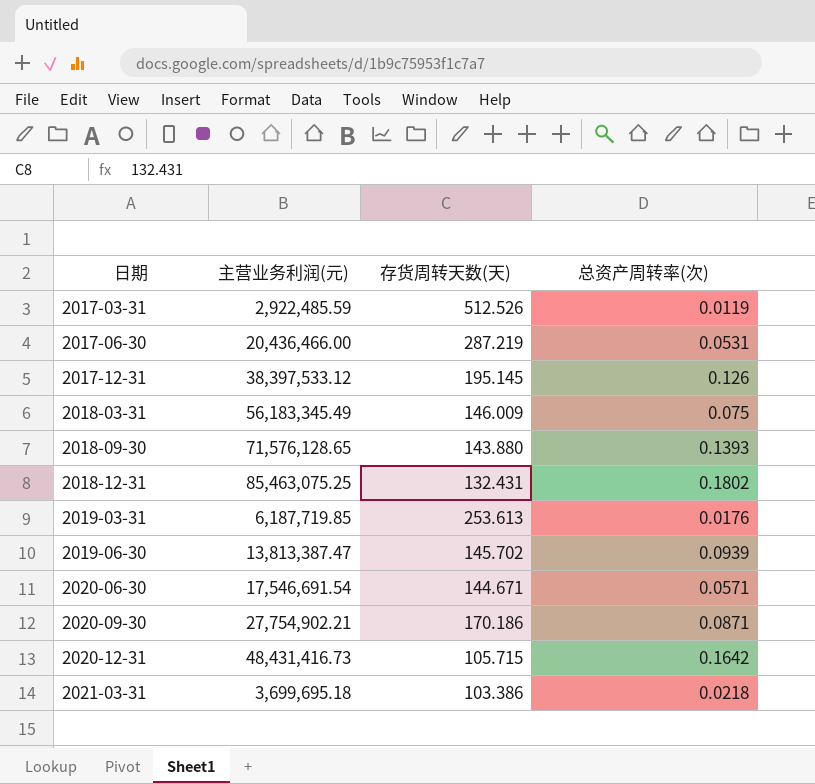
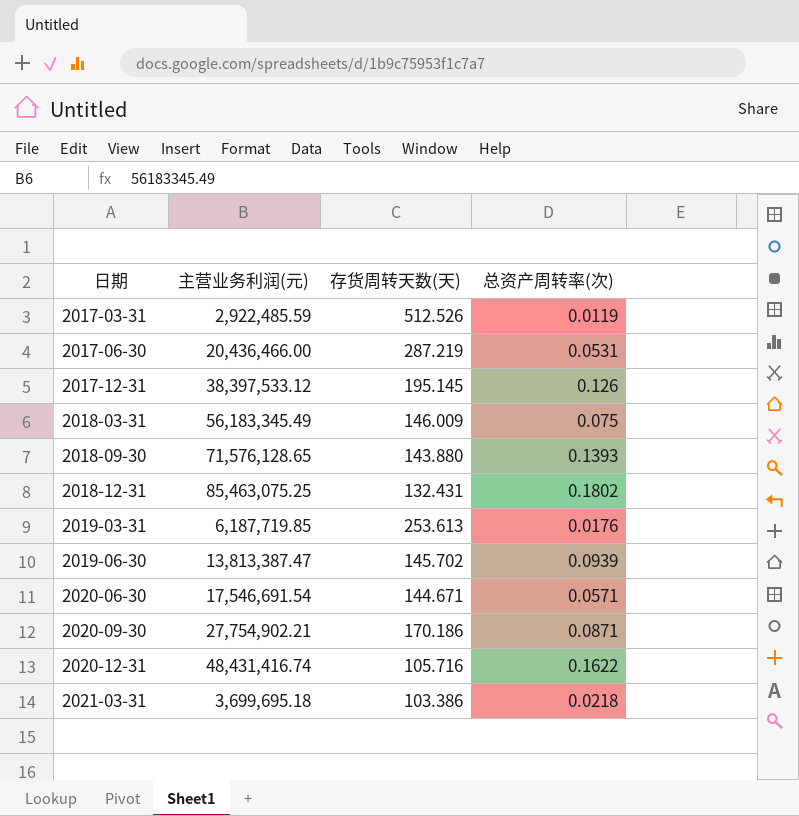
2020-12-31 | 主营业务利润(元): 48,431,416.73 -> 48,431,416.74
2020-12-31 | 存货周转天数(天): 105.715 -> 105.716
2020-12-31 | 总资产周转率(次): 0.1642 -> 0.1622

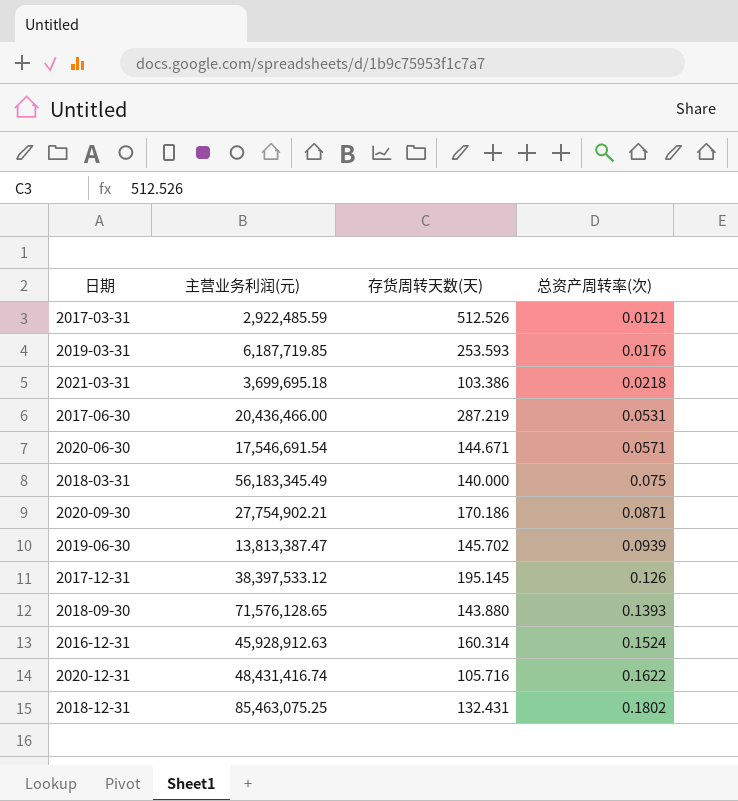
row order: 日期 ascending -> 总资产周转率(次) ascending
2017-03-31 | 总资产周转率(次): 0.0119 -> 0.0121
2019-03-31 | 存货周转天数(天): 253.613 -> 253.593
2018-03-31 | 存货周转天数(天): 146.009 -> 140.000
row 2016-12-31: none -> 45,928,912.63 | 160.314 | 0.1524

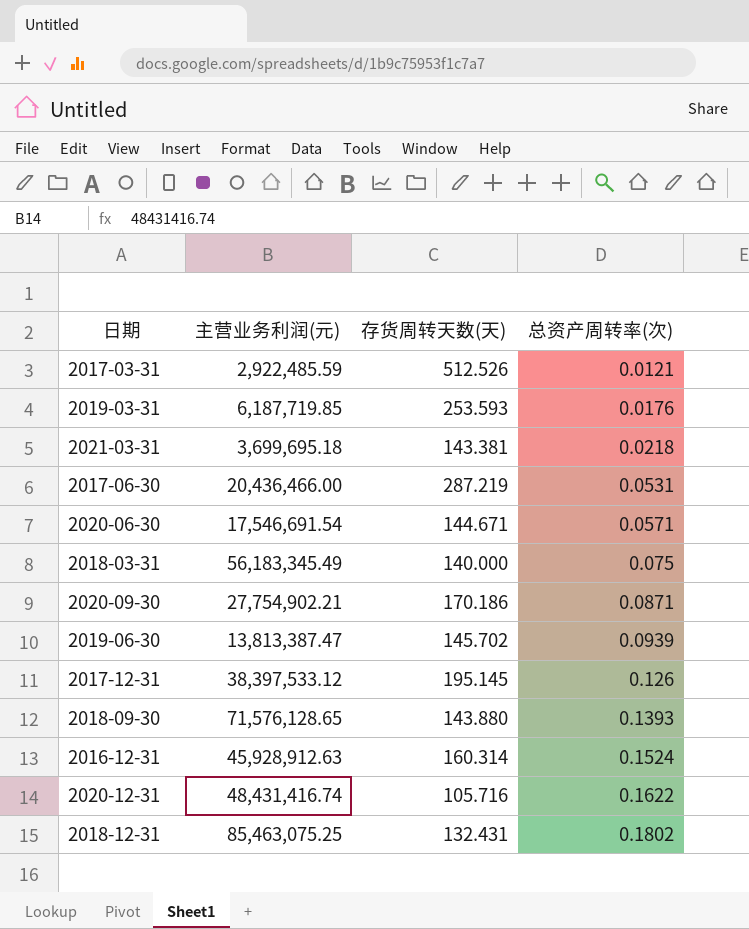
2021-03-31 | 存货周转天数(天): 103.386 -> 143.381

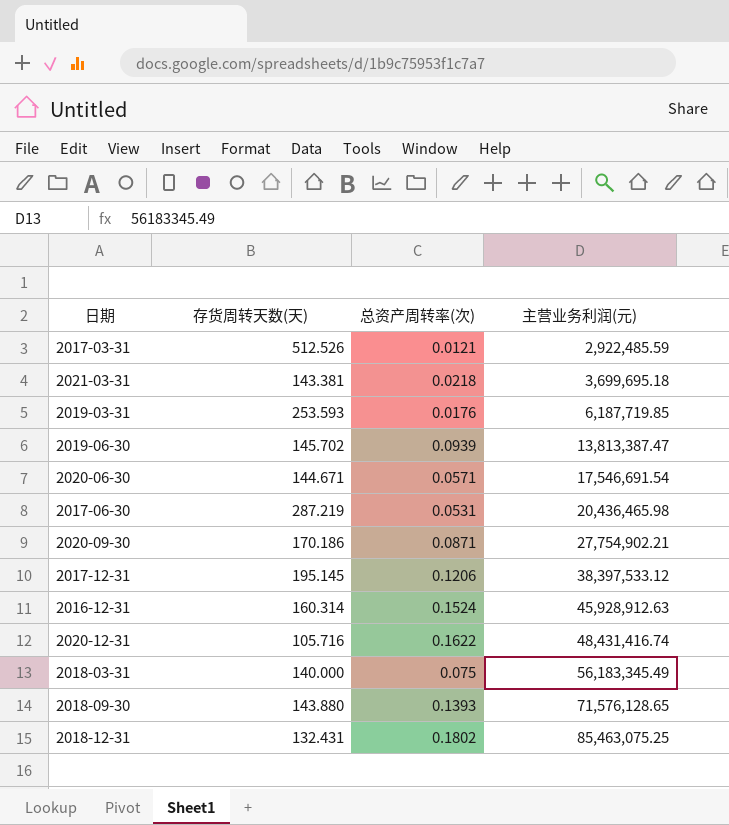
row order: 总资产周转率(次) ascending -> 主营业务利润(元) ascending
column 主营业务利润(元) | position: 2 -> 4
2017-06-30 | 主营业务利润(元): 20,436,466.00 -> 20,436,465.98
2017-12-31 | 总资产周转率(次): 0.126 -> 0.1206

